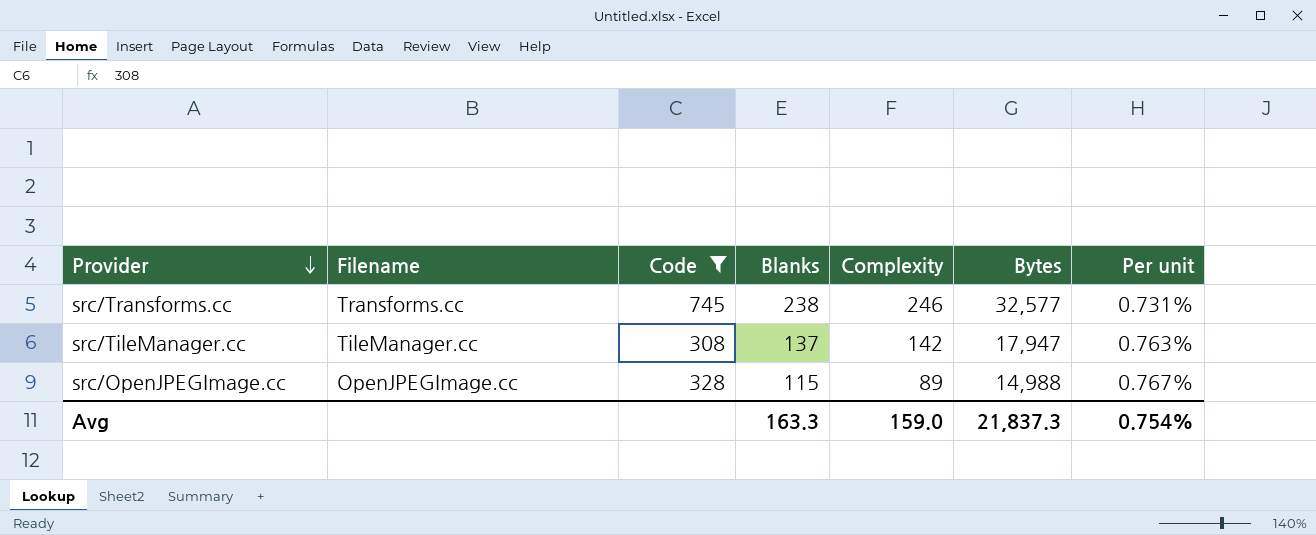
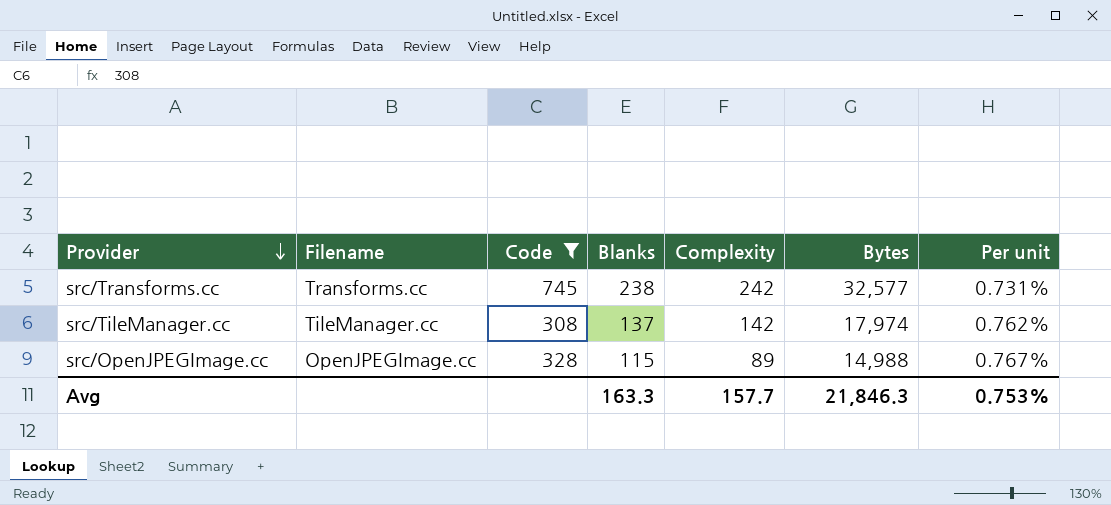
src/Transforms.cc | Complexity: 246 -> 242
src/TileManager.cc | Bytes: 17,947 -> 17,974
src/TileManager.cc | Per unit: 0.763% -> 0.762%
Avg | Complexity: 159.0 -> 157.7
Avg | Bytes: 21,837.3 -> 21,846.3
Avg | Per unit: 0.754% -> 0.753%

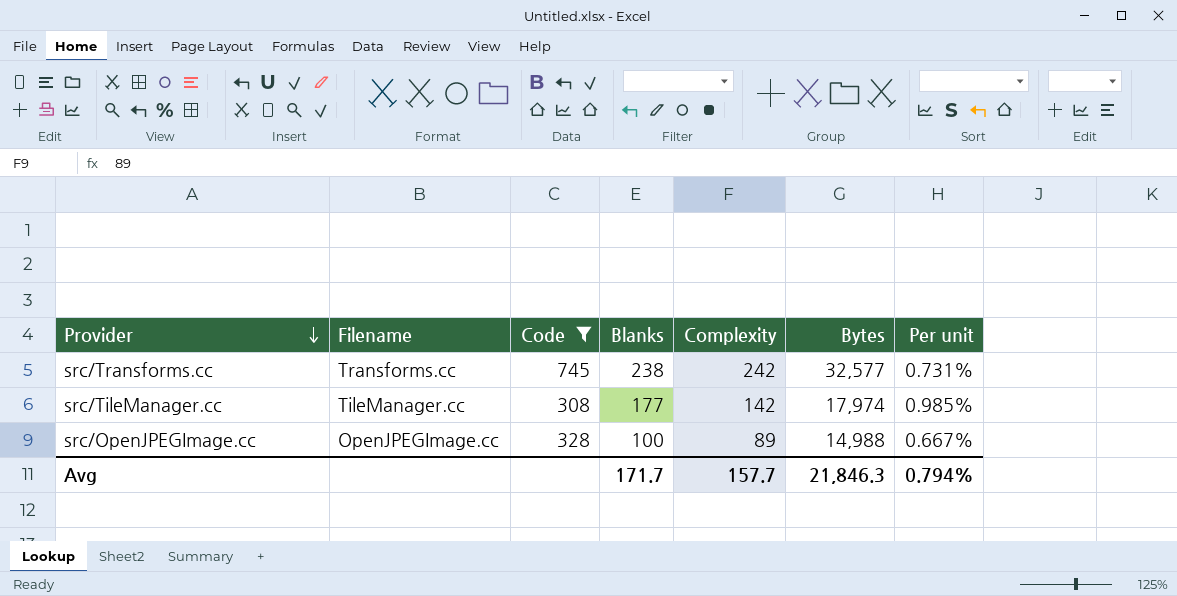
src/TileManager.cc | Blanks: 137 -> 177
src/TileManager.cc | Per unit: 0.762% -> 0.985%
src/OpenJPEGImage.cc | Blanks: 115 -> 100
src/OpenJPEGImage.cc | Per unit: 0.767% -> 0.667%
Avg | Blanks: 163.3 -> 171.7
Avg | Per unit: 0.753% -> 0.794%

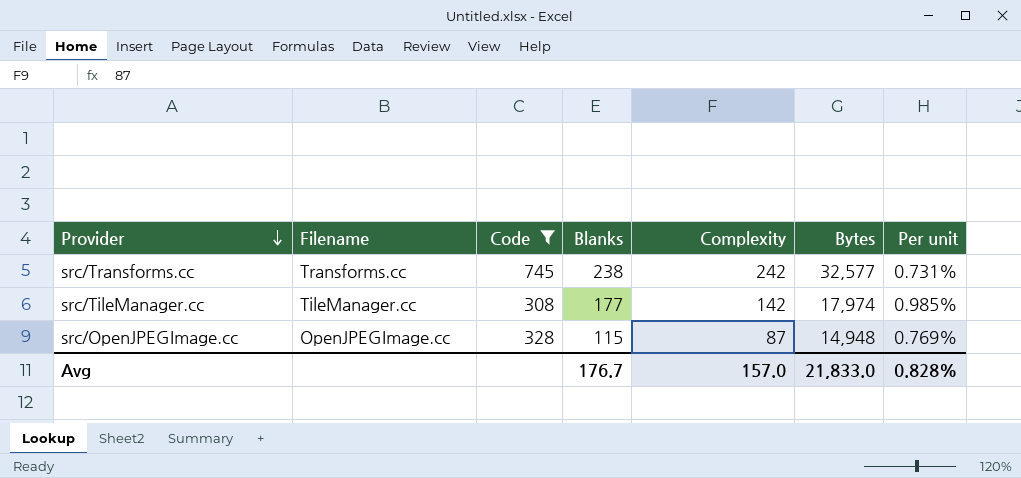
src/OpenJPEGImage.cc | Blanks: 100 -> 115
src/OpenJPEGImage.cc | Complexity: 89 -> 87
src/OpenJPEGImage.cc | Bytes: 14,988 -> 14,948
src/OpenJPEGImage.cc | Per unit: 0.667% -> 0.769%
Avg | Blanks: 171.7 -> 176.7
Avg | Complexity: 157.7 -> 157.0
Avg | Bytes: 21,846.3 -> 21,833.0
Avg | Per unit: 0.794% -> 0.828%

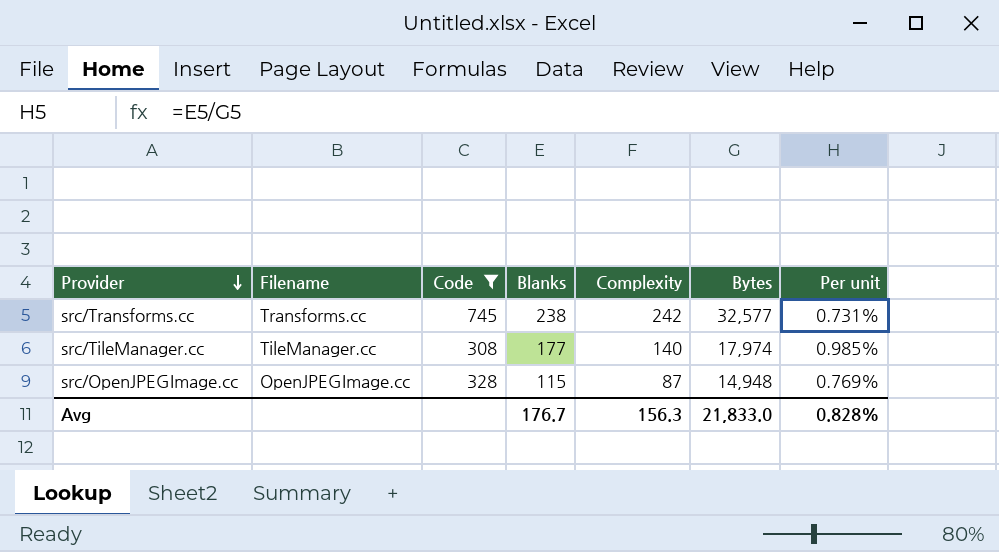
src/TileManager.cc | Complexity: 142 -> 140
Avg | Complexity: 157.0 -> 156.3

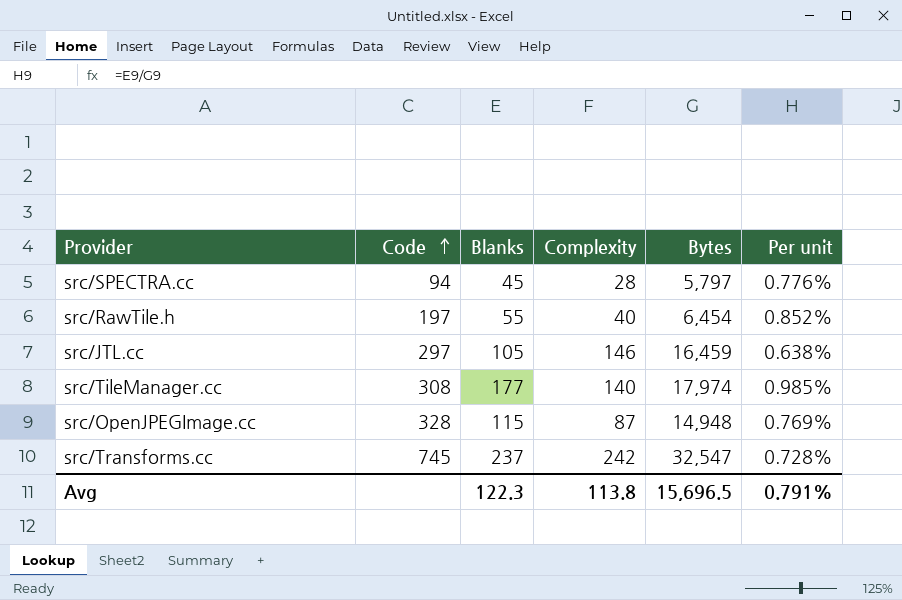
filter: Code >= 308 -> none
row order: Provider descending -> Code ascending
column Filename | position: 2 -> none
src/Transforms.cc | Blanks: 238 -> 237
src/Transforms.cc | Bytes: 32,577 -> 32,547
src/Transforms.cc | Per unit: 0.731% -> 0.728%
Avg | Blanks: 176.7 -> 122.3
Avg | Complexity: 156.3 -> 113.8
Avg | Bytes: 21,833.0 -> 15,696.5
Avg | Per unit: 0.828% -> 0.791%

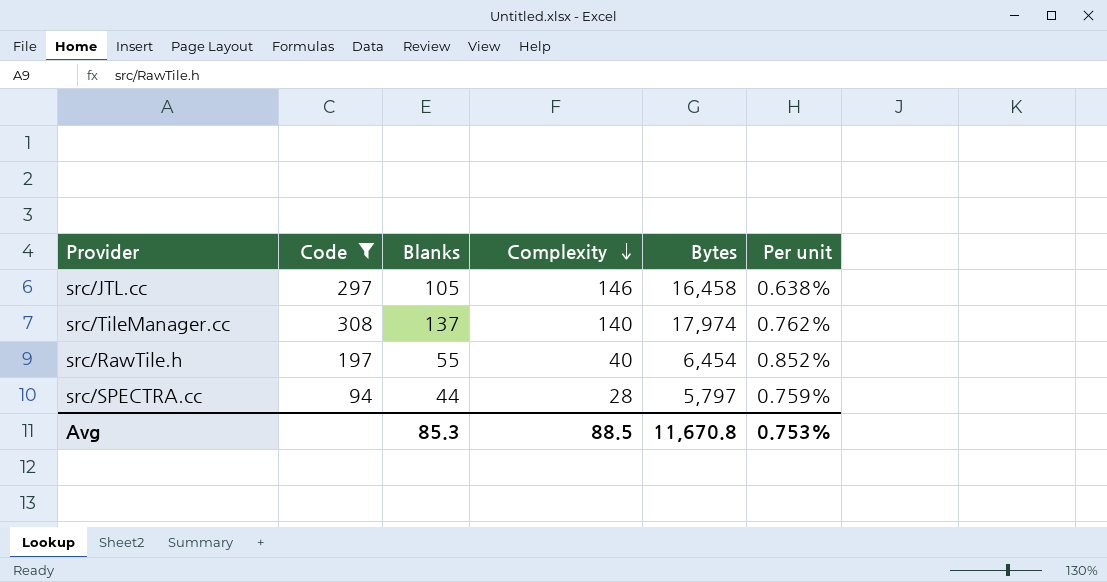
filter: none -> Code <= 308
row order: Code ascending -> Complexity descending
src/JTL.cc | Bytes: 16,459 -> 16,458
src/TileManager.cc | Blanks: 177 -> 137
src/TileManager.cc | Per unit: 0.985% -> 0.762%
src/SPECTRA.cc | Blanks: 45 -> 44
src/SPECTRA.cc | Per unit: 0.776% -> 0.759%
Avg | Blanks: 122.3 -> 85.3
Avg | Complexity: 113.8 -> 88.5
Avg | Bytes: 15,696.5 -> 11,670.8
Avg | Per unit: 0.791% -> 0.753%

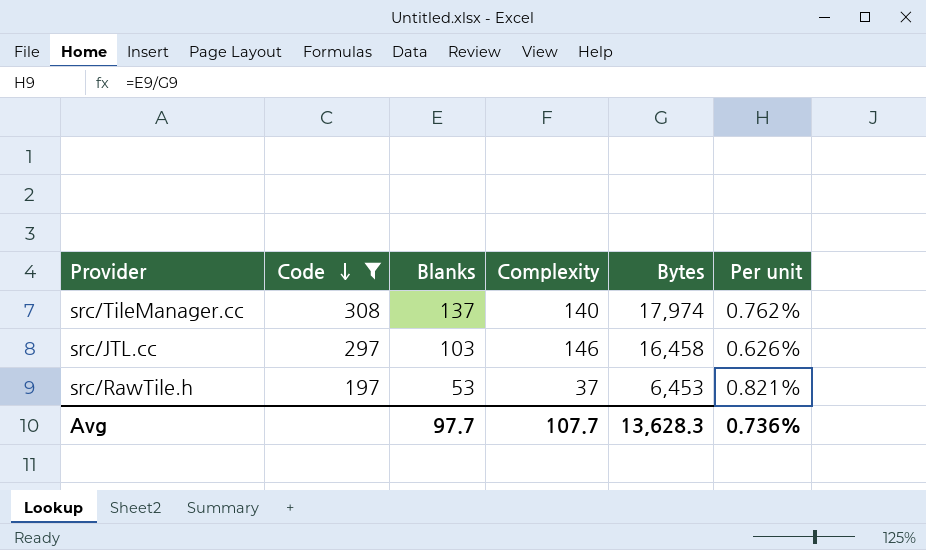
row order: Complexity descending -> Code descending
row src/SPECTRA.cc: 94 | 44 | 28 | 5,797 | 0.759% -> none
src/JTL.cc | Blanks: 105 -> 103
src/JTL.cc | Per unit: 0.638% -> 0.626%
src/RawTile.h | Blanks: 55 -> 53
src/RawTile.h | Complexity: 40 -> 37
src/RawTile.h | Bytes: 6,454 -> 6,453
src/RawTile.h | Per unit: 0.852% -> 0.821%
Avg | Blanks: 85.3 -> 97.7
Avg | Complexity: 88.5 -> 107.7
Avg | Bytes: 11,670.8 -> 13,628.3
Avg | Per unit: 0.753% -> 0.736%

